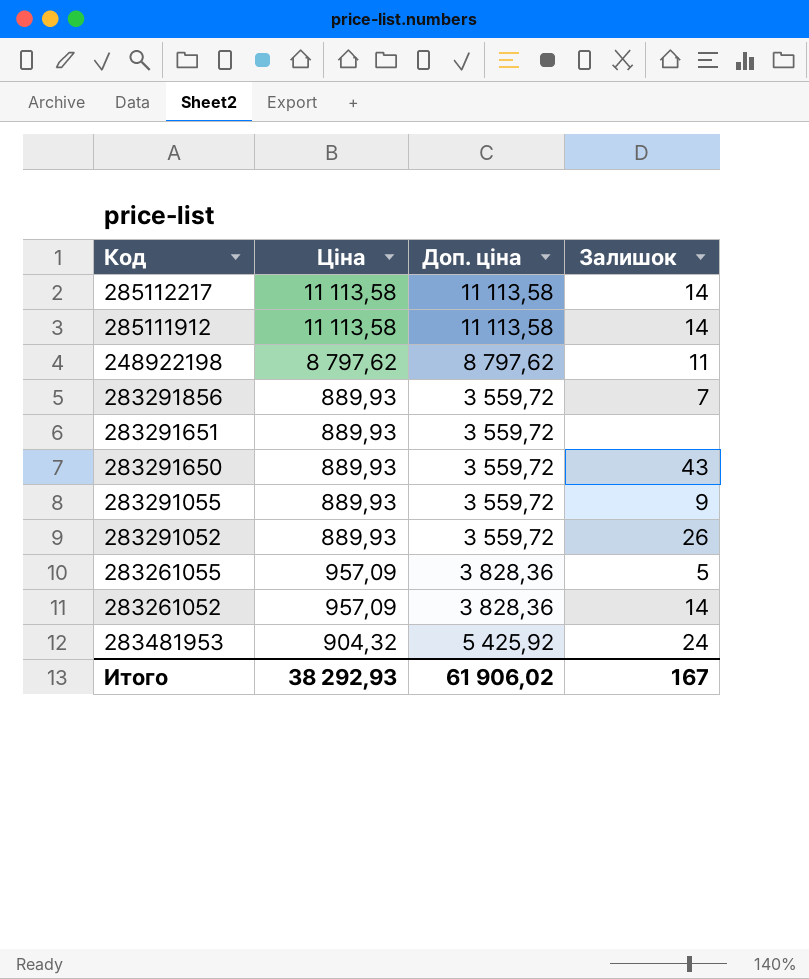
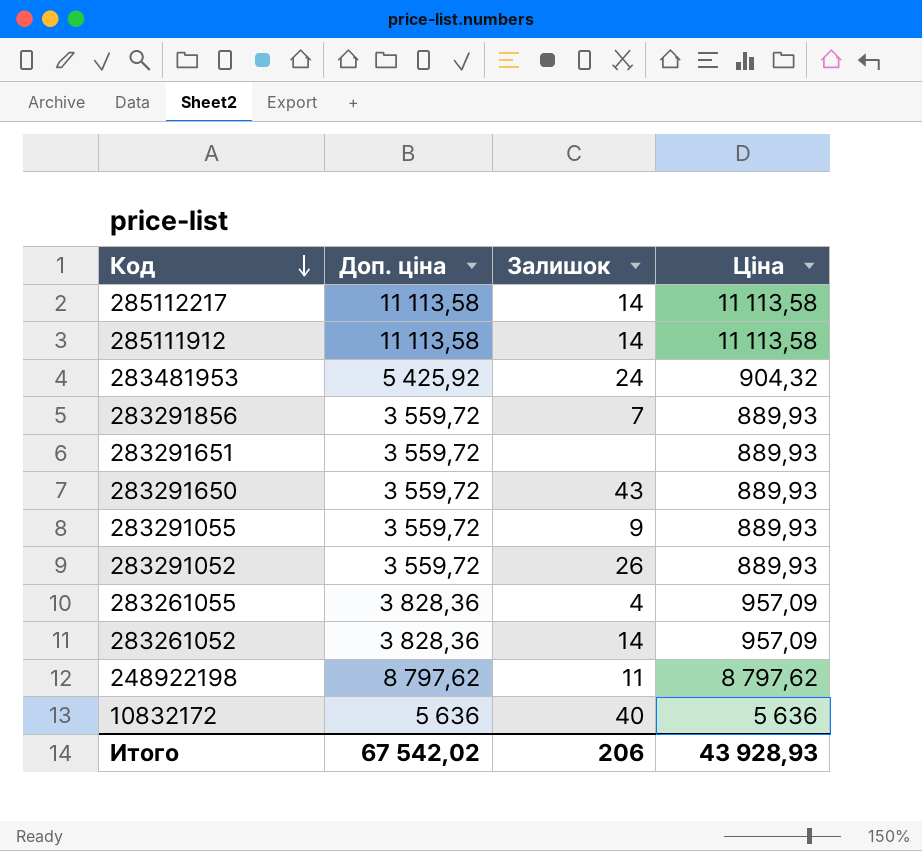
row order: none -> Код descending
column Ціна | position: 2 -> 4
283261055 | Залишок: 5 -> 4
row 10832172: none -> 5 636 | 40 | 5 636
Итого | Доп. ціна: 61 906,02 -> 67 542,02
Итого | Залишок: 167 -> 206
Итого | Ціна: 38 292,93 -> 43 928,93

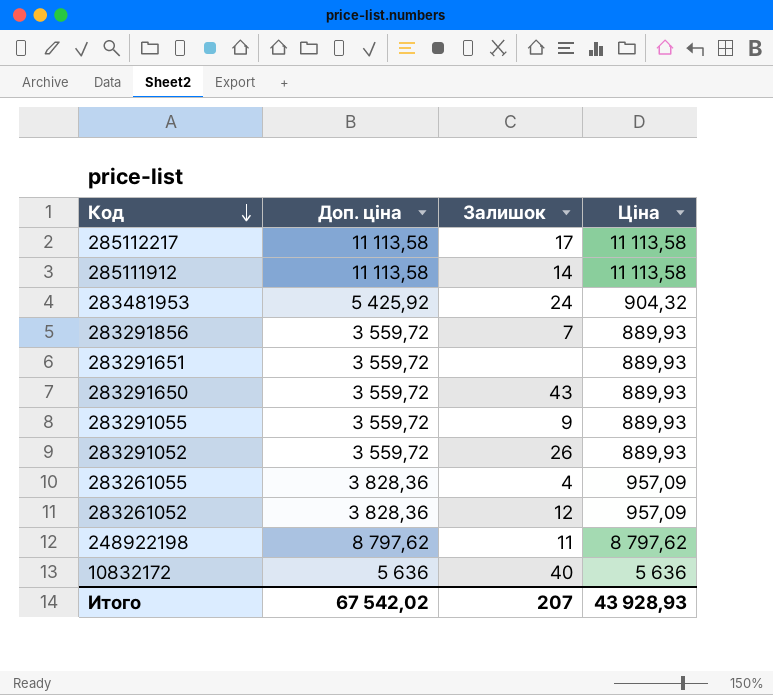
285112217 | Залишок: 14 -> 17
283261052 | Залишок: 14 -> 12
Итого | Залишок: 206 -> 207

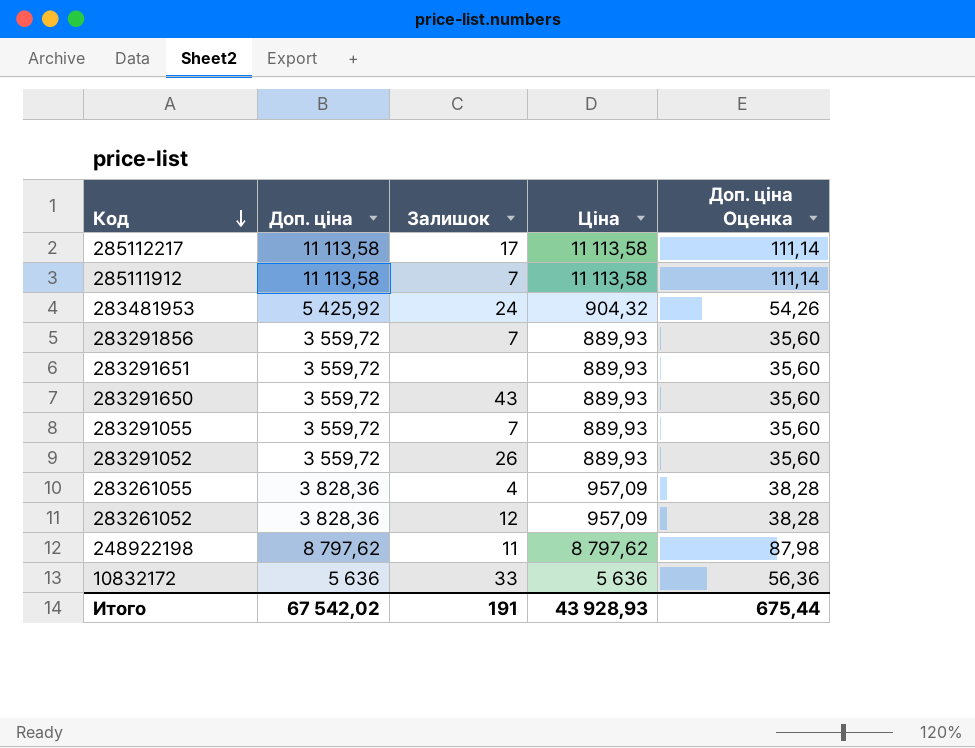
column Доп. ціна Оценка | formula: none -> [Доп. ціна] * 0,01
285111912 | Залишок: 14 -> 7
283291055 | Залишок: 9 -> 7
10832172 | Залишок: 40 -> 33
Итого | Залишок: 207 -> 191

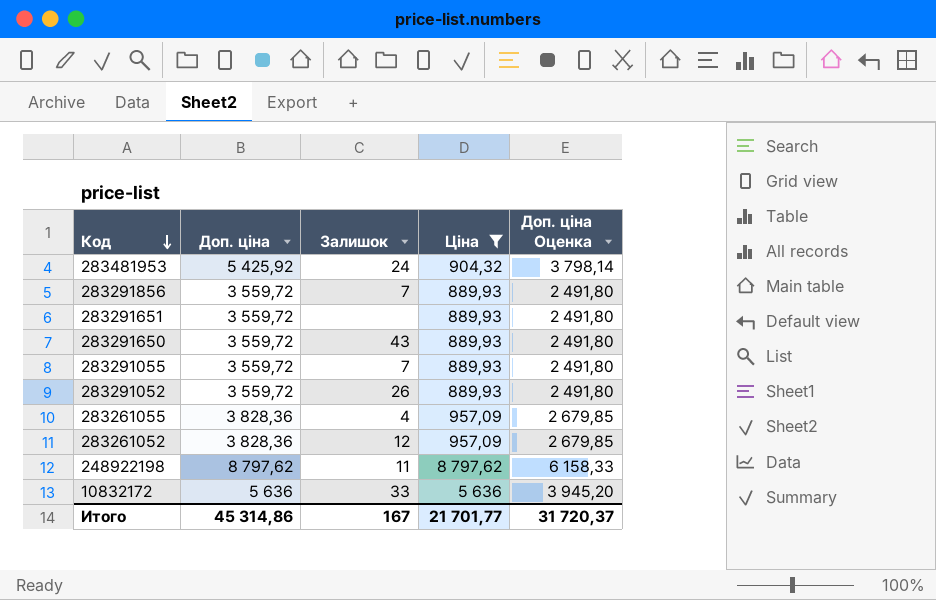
filter: none -> Ціна != 11 113,58
column Доп. ціна Оценка | formula: [Доп. ціна] * 0,01 -> [Доп. ціна] * 0,7
Итого | Доп. ціна: 67 542,02 -> 45 314,86
Итого | Залишок: 191 -> 167
Итого | Ціна: 43 928,93 -> 21 701,77
Итого | Доп. ціна Оценка: 675,44 -> 31 720,37

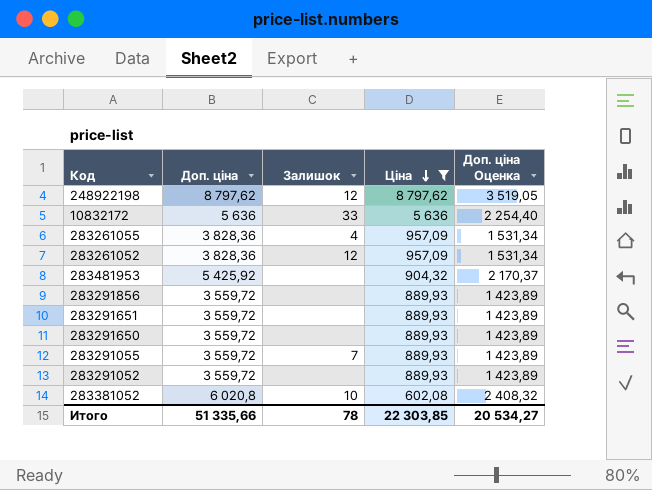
row order: Код descending -> Ціна descending
column Доп. ціна Оценка | formula: [Доп. ціна] * 0,7 -> [Доп. ціна] * 0,4
248922198 | Залишок: 11 -> 12
283481953 | Залишок: 24 -> none
283291856 | Залишок: 7 -> none
283291650 | Залишок: 43 -> none
283291052 | Залишок: 26 -> none
row 283381052: none -> 6 020,8 | 10 | 602,08 | 2 408,32
Итого | Доп. ціна: 45 314,86 -> 51 335,66
Итого | Залишок: 167 -> 78
Итого | Ціна: 21 701,77 -> 22 303,85
Итого | Доп. ціна Оценка: 31 720,37 -> 20 534,27

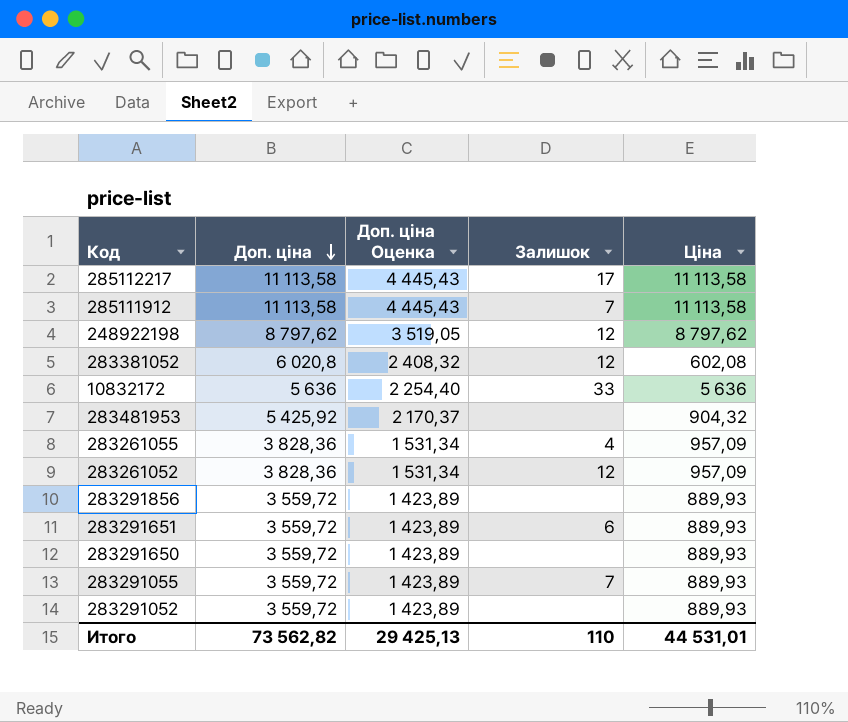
filter: Ціна != 11 113,58 -> none
row order: Ціна descending -> Доп. ціна descending
column Доп. ціна Оценка | position: 5 -> 3
283381052 | Залишок: 10 -> 12
283291651 | Залишок: none -> 6
Итого | Доп. ціна: 51 335,66 -> 73 562,82
Итого | Доп. ціна Оценка: 20 534,27 -> 29 425,13
Итого | Залишок: 78 -> 110
Итого | Ціна: 22 303,85 -> 44 531,01

